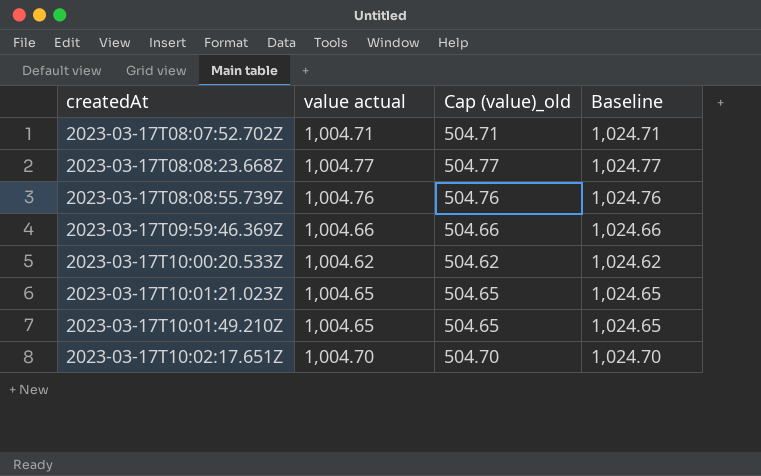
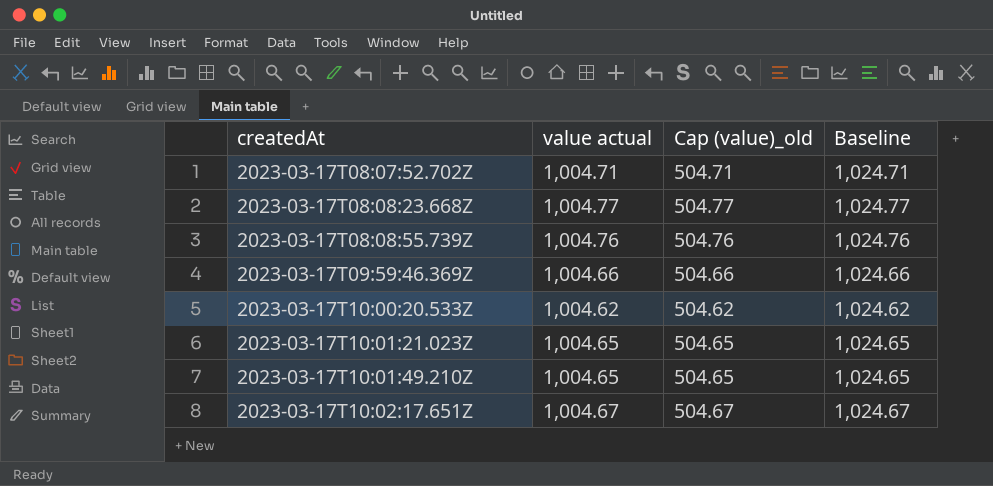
2023-03-17T10:02:17.651Z | value actual: 1,004.70 -> 1,004.67
2023-03-17T10:02:17.651Z | Cap (value)_old: 504.70 -> 504.67
2023-03-17T10:02:17.651Z | Baseline: 1,024.70 -> 1,024.67

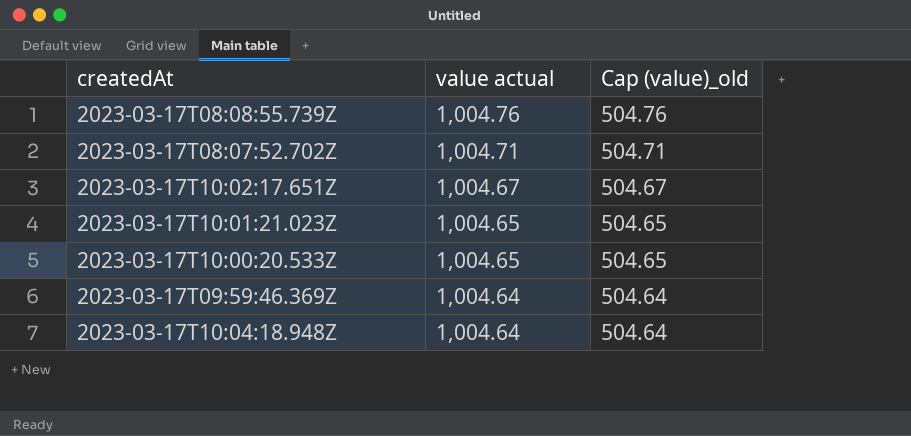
row order: createdAt ascending -> value actual descending
column Baseline | formula: [value actual] + 20 -> none
row 2023-03-17T08:08:23.668Z: 1,004.77 | 504.77 | 1,024.77 -> none
row 2023-03-17T10:01:49.210Z: 1,004.65 | 504.65 | 1,024.65 -> none
2023-03-17T10:00:20.533Z | value actual: 1,004.62 -> 1,004.65
2023-03-17T10:00:20.533Z | Cap (value)_old: 504.62 -> 504.65
2023-03-17T09:59:46.369Z | value actual: 1,004.66 -> 1,004.64
2023-03-17T09:59:46.369Z | Cap (value)_old: 504.66 -> 504.64
row 2023-03-17T10:04:18.948Z: none -> 1,004.64 | 504.64

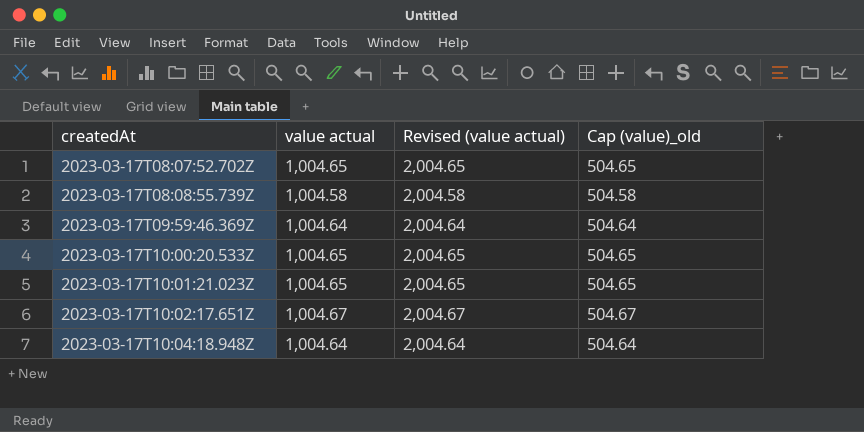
row order: value actual descending -> createdAt ascending
column Revised (value actual) | formula: none -> [value actual] + 1000
2023-03-17T08:07:52.702Z | value actual: 1,004.71 -> 1,004.65
2023-03-17T08:07:52.702Z | Cap (value)_old: 504.71 -> 504.65
2023-03-17T08:08:55.739Z | value actual: 1,004.76 -> 1,004.58
2023-03-17T08:08:55.739Z | Cap (value)_old: 504.76 -> 504.58

